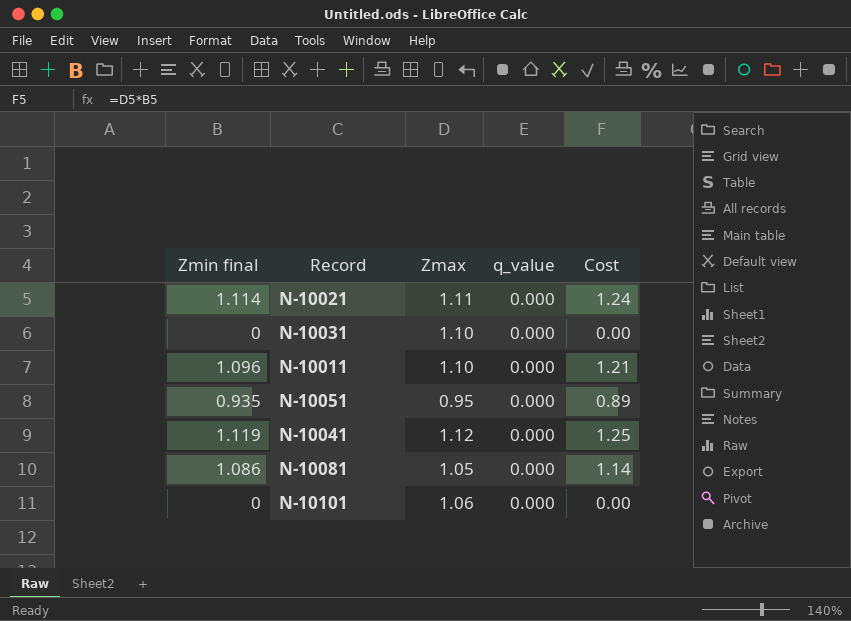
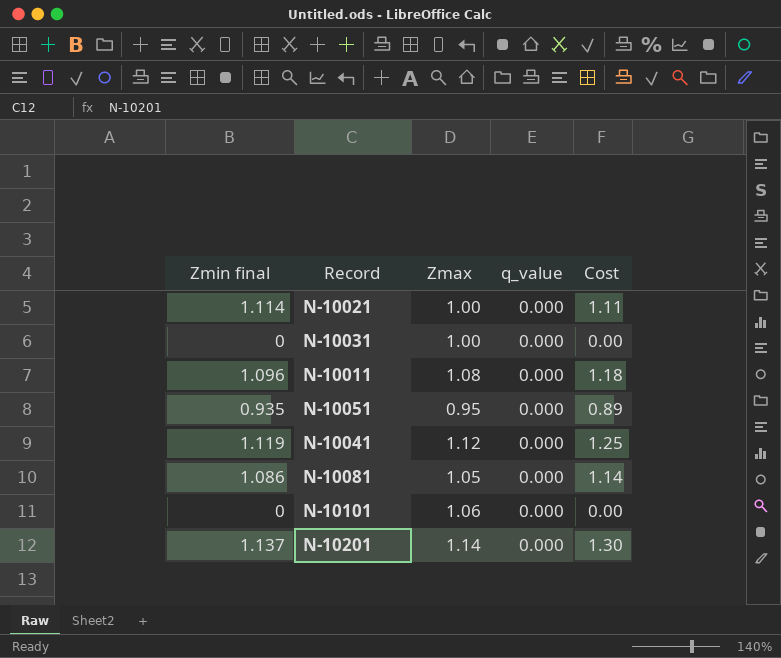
N-10021 | Zmax: 1.11 -> 1.00
N-10021 | Cost: 1.24 -> 1.11
N-10031 | Zmax: 1.10 -> 1.00
N-10011 | Zmax: 1.10 -> 1.08
N-10011 | Cost: 1.21 -> 1.18
row N-10201: none -> 1.137 | 1.14 | 0.000 | 1.30

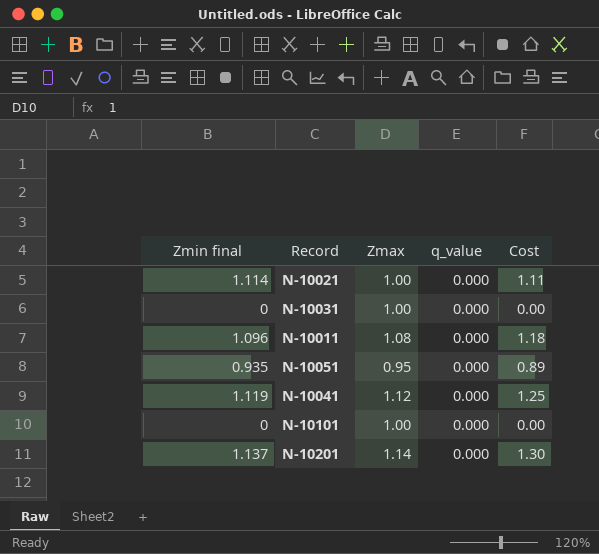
row N-10081: 1.086 | 1.05 | 0.000 | 1.14 -> none
N-10101 | Zmax: 1.06 -> 1.00

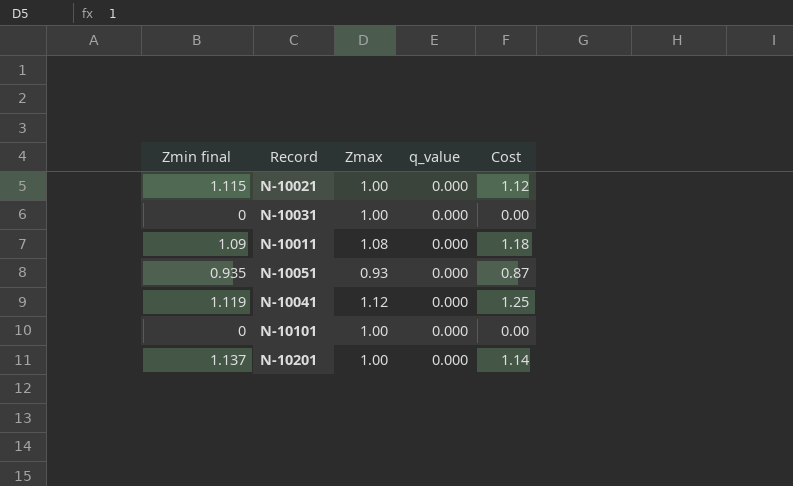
N-10021 | Zmin final: 1.114 -> 1.115
N-10021 | Cost: 1.11 -> 1.12
N-10011 | Zmin final: 1.096 -> 1.09
N-10051 | Zmax: 0.95 -> 0.93
N-10051 | Cost: 0.89 -> 0.87
N-10201 | Zmax: 1.14 -> 1.00
N-10201 | Cost: 1.30 -> 1.14

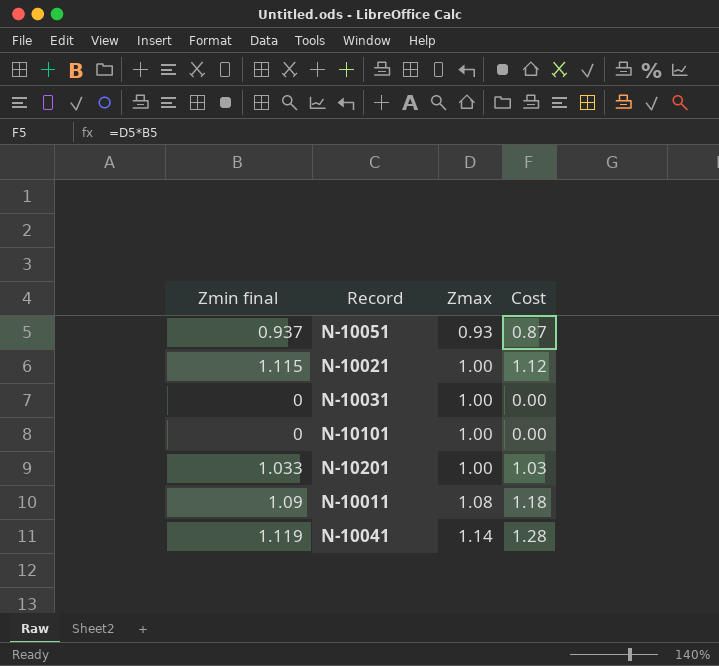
row order: none -> Zmax ascending
column q_value | position: 4 -> none
N-10051 | Zmin final: 0.935 -> 0.937
N-10201 | Zmin final: 1.137 -> 1.033
N-10201 | Cost: 1.14 -> 1.03
N-10041 | Zmax: 1.12 -> 1.14
N-10041 | Cost: 1.25 -> 1.28

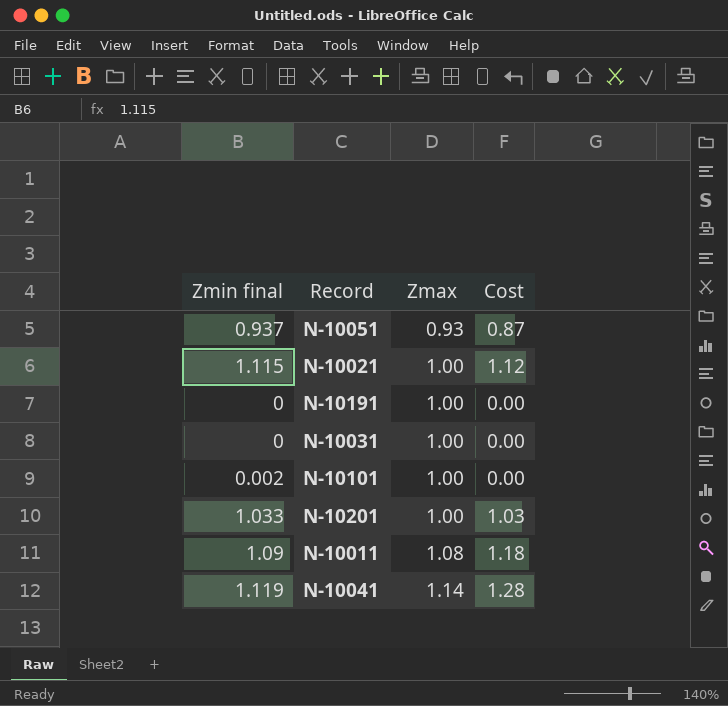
row N-10191: none -> 0 | 1.00 | 0.00
N-10101 | Zmin final: 0 -> 0.002

